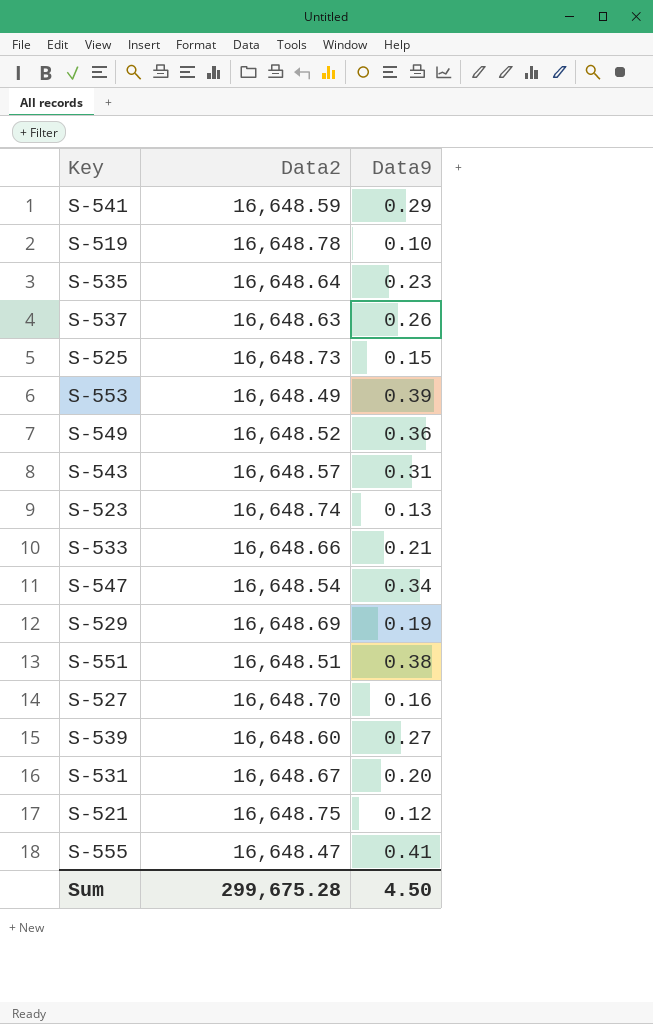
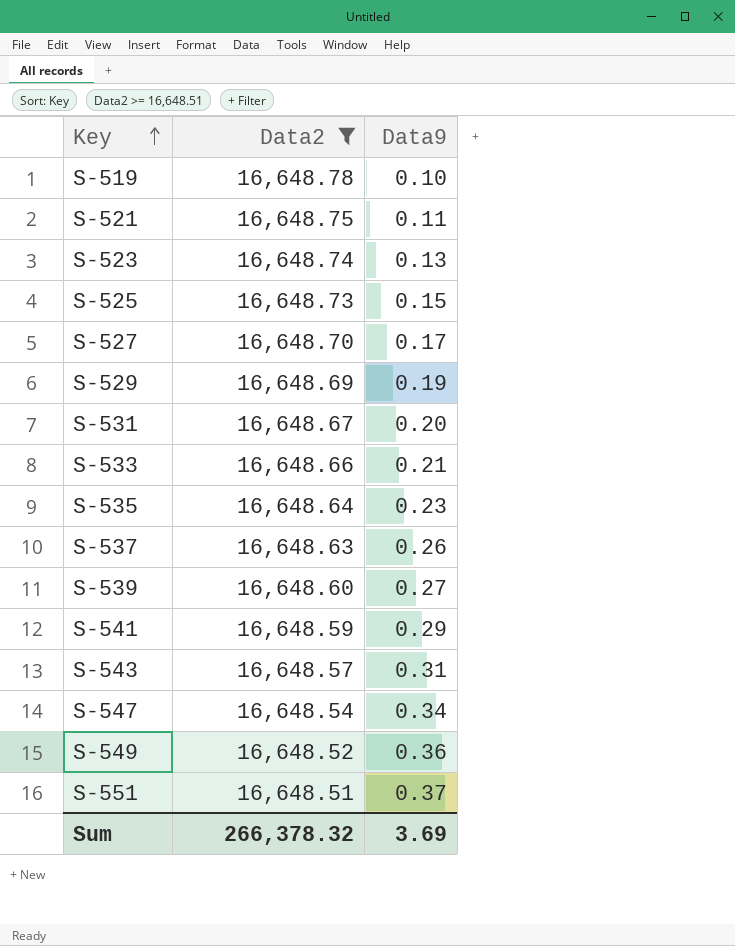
filter: none -> Data2 >= 16,648.51
row order: none -> Key ascending
S-521 | Data9: 0.12 -> 0.11
S-527 | Data9: 0.16 -> 0.17
S-551 | Data9: 0.38 -> 0.37
Sum | Data2: 299,675.28 -> 266,378.32
Sum | Data9: 4.50 -> 3.69

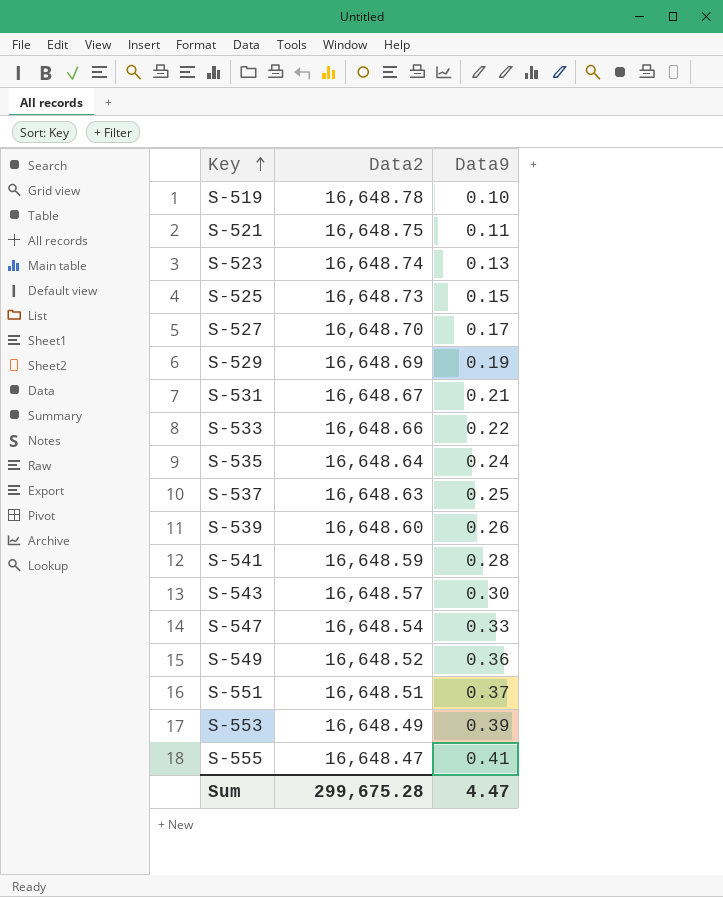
filter: Data2 >= 16,648.51 -> none
S-531 | Data9: 0.20 -> 0.21
S-533 | Data9: 0.21 -> 0.22
S-535 | Data9: 0.23 -> 0.24
S-537 | Data9: 0.26 -> 0.25
S-539 | Data9: 0.27 -> 0.26
S-541 | Data9: 0.29 -> 0.28
S-543 | Data9: 0.31 -> 0.30
S-547 | Data9: 0.34 -> 0.33
Sum | Data2: 266,378.32 -> 299,675.28
Sum | Data9: 3.69 -> 4.47

